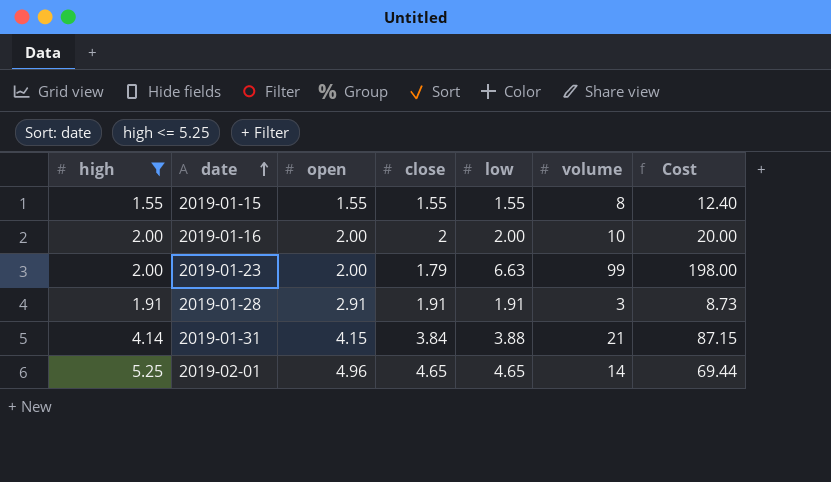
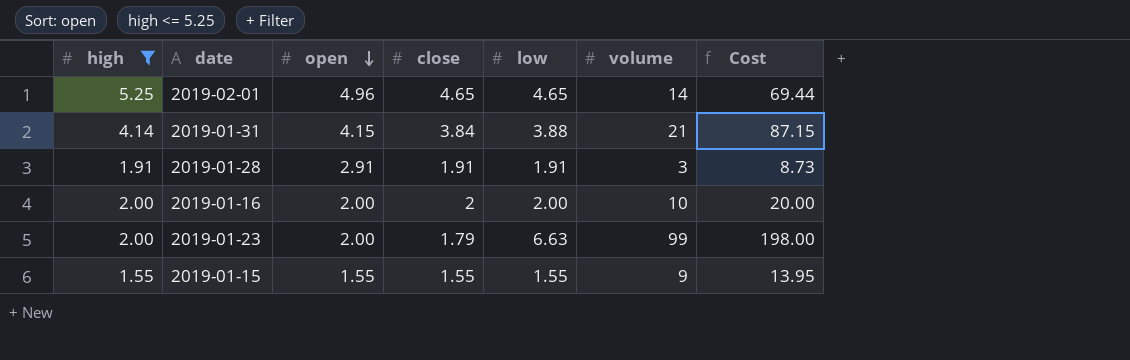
row order: date ascending -> open descending
2019-01-15 | volume: 8 -> 9
2019-01-15 | Cost: 12.40 -> 13.95

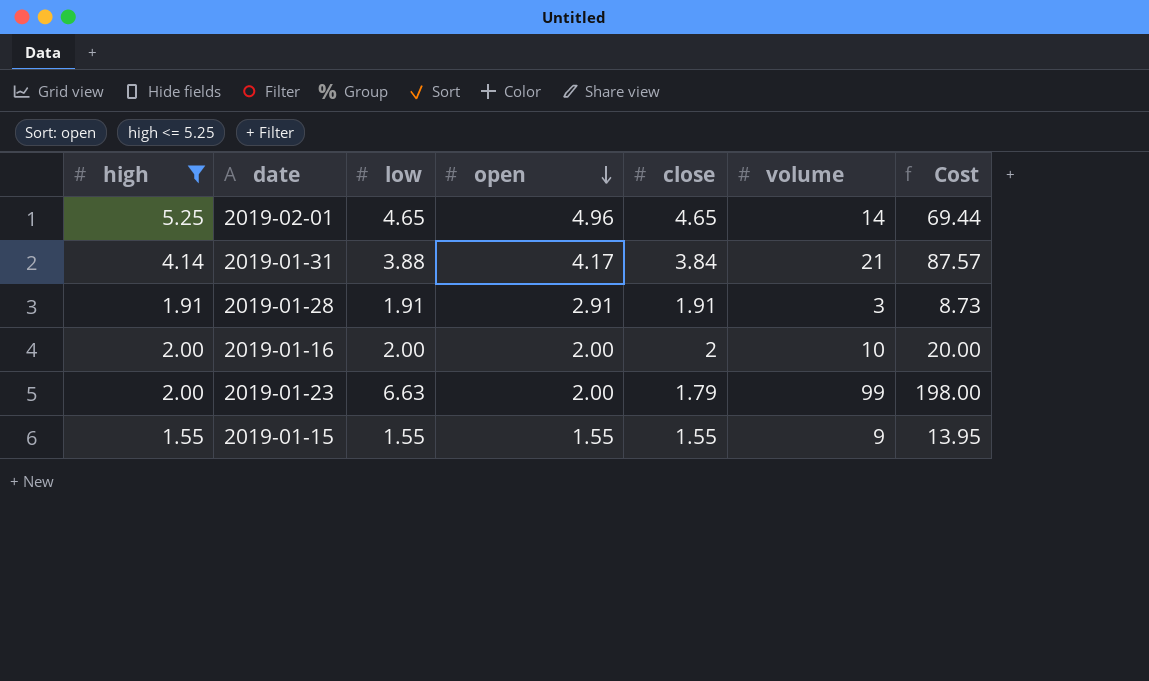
column low | position: 5 -> 3
2019-01-31 | open: 4.15 -> 4.17
2019-01-31 | Cost: 87.15 -> 87.57

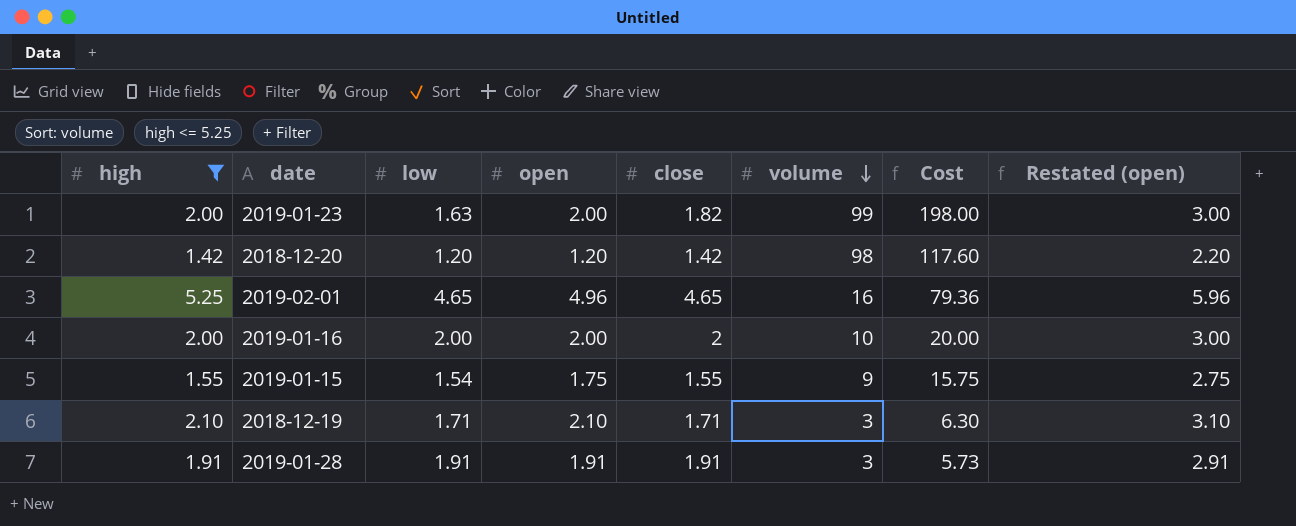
row order: open descending -> volume descending
column Restated (open) | formula: none -> [open] + 1
row 2019-01-31: 4.14 | 3.88 | 4.17 | 3.84 | 21 | 87.57 -> none
2019-01-23 | low: 6.63 -> 1.63
2019-01-23 | close: 1.79 -> 1.82
row 2018-12-20: none -> 1.42 | 1.20 | 1.20 | 1.42 | 98 | 117.60 | 2.20
2019-02-01 | volume: 14 -> 16
2019-02-01 | Cost: 69.44 -> 79.36
2019-01-15 | low: 1.55 -> 1.54
2019-01-15 | open: 1.55 -> 1.75
2019-01-15 | Cost: 13.95 -> 15.75
row 2018-12-19: none -> 2.10 | 1.71 | 2.10 | 1.71 | 3 | 6.30 | 3.10
2019-01-28 | open: 2.91 -> 1.91
2019-01-28 | Cost: 8.73 -> 5.73

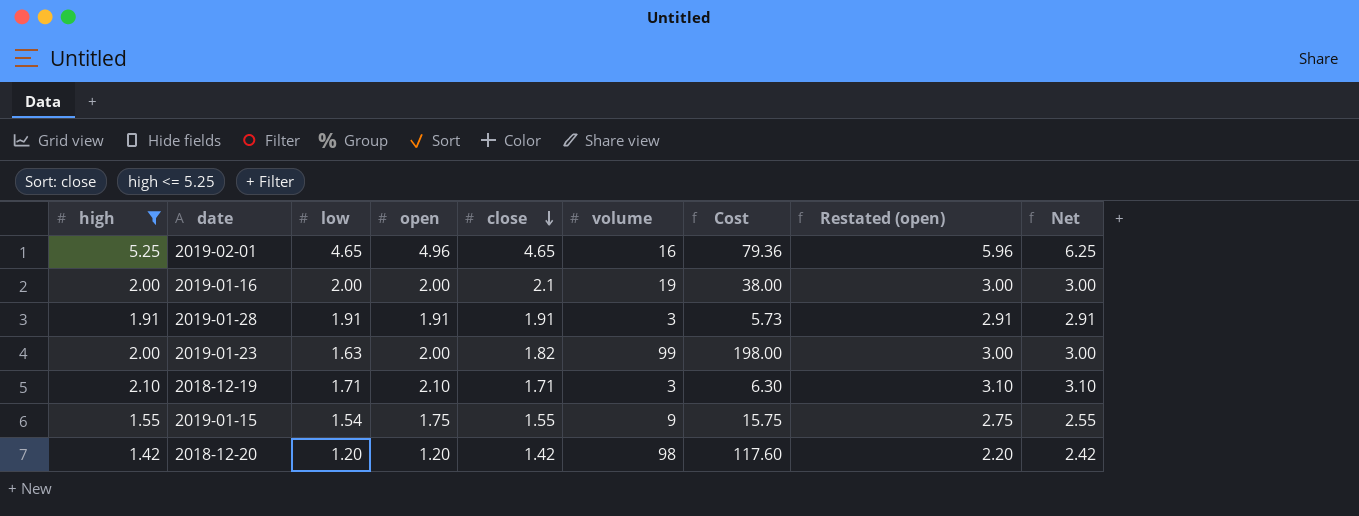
row order: volume descending -> close descending
column Net | formula: none -> [high] + 1
2019-01-16 | close: 2 -> 2.1
2019-01-16 | volume: 10 -> 19
2019-01-16 | Cost: 20.00 -> 38.00

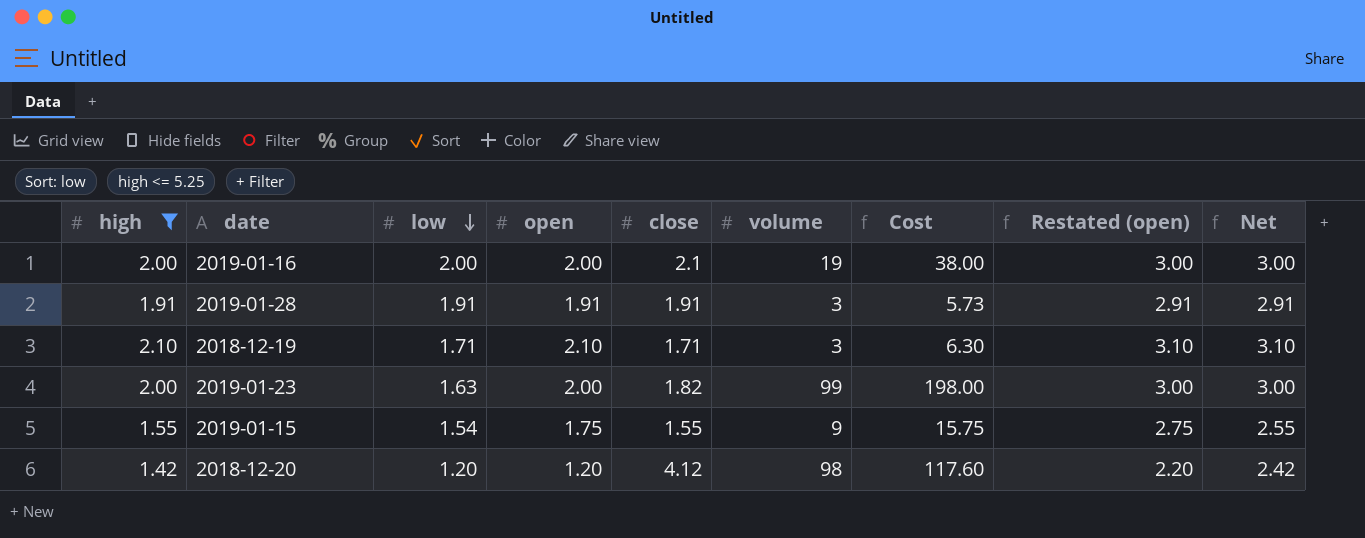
row order: close descending -> low descending
row 2019-02-01: 5.25 | 4.65 | 4.96 | 4.65 | 16 | 79.36 | 5.96 | 6.25 -> none
2018-12-20 | close: 1.42 -> 4.12

